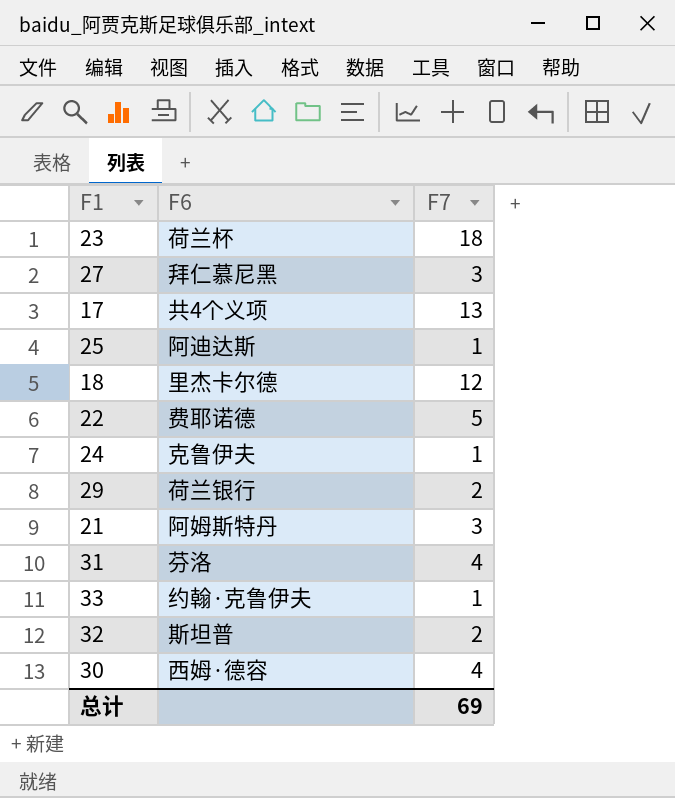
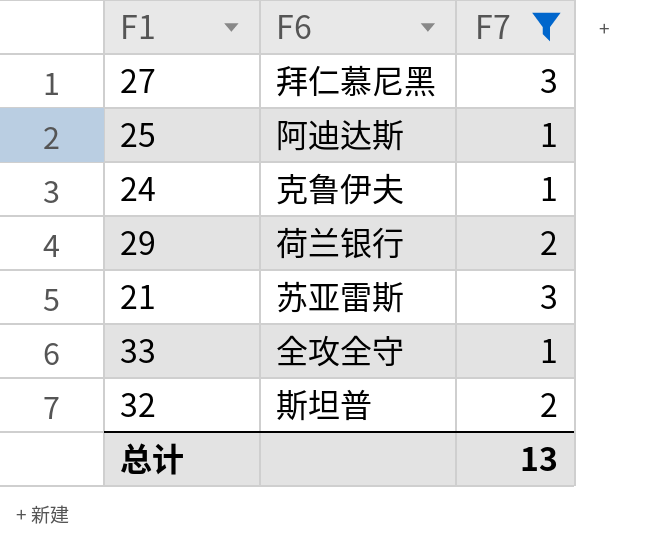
filter: none -> F7 <= 3
21 | F6: 阿姆斯特丹 -> 苏亚雷斯
33 | F6: 约翰·克鲁伊夫 -> 全攻全守
总计 | F7: 69 -> 13

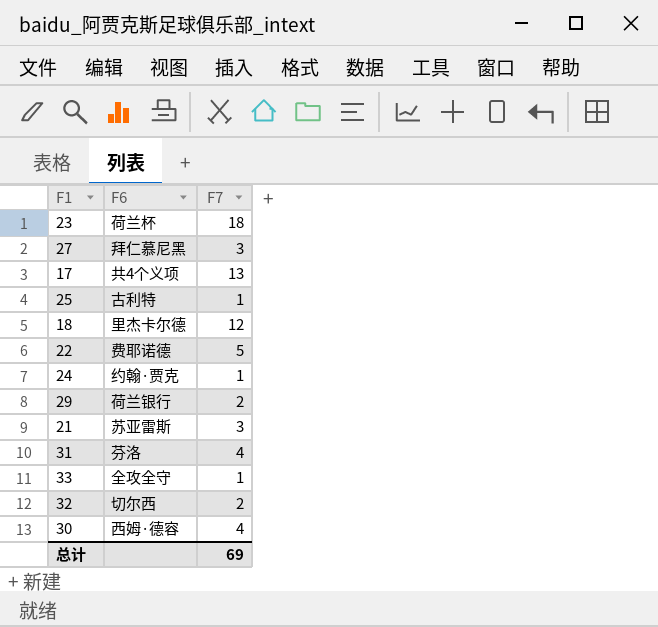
filter: F7 <= 3 -> none
25 | F6: 阿迪达斯 -> 古利特
24 | F6: 克鲁伊夫 -> 约翰·贾克
32 | F6: 斯坦普 -> 切尔西
总计 | F7: 13 -> 69

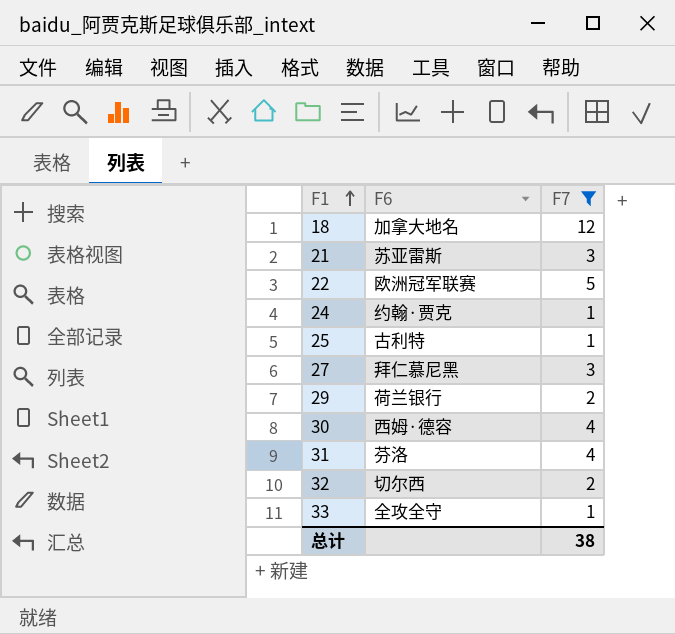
filter: none -> F7 <= 12
row order: none -> F1 ascending
18 | F6: 里杰卡尔德 -> 加拿大地名
22 | F6: 费耶诺德 -> 欧洲冠军联赛
总计 | F7: 69 -> 38

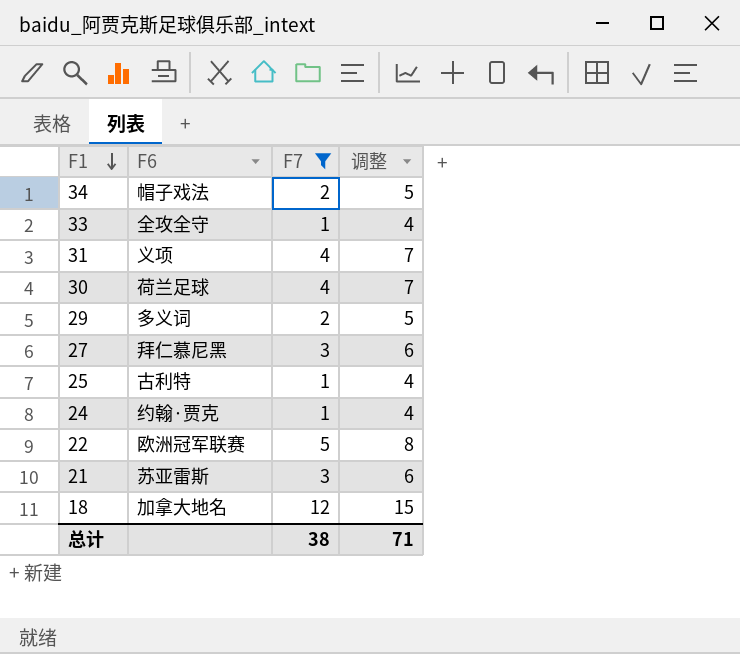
row order: F1 ascending -> F1 descending
column 调整 | formula: none -> [F7] + 3
row 32: 切尔西 | 2 -> none
row 34: none -> 帽子戏法 | 2 | 5
31 | F6: 芬洛 -> 义项
30 | F6: 西姆·德容 -> 荷兰足球
29 | F6: 荷兰银行 -> 多义词

